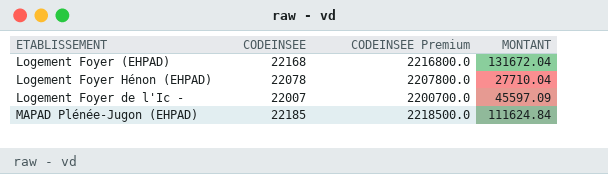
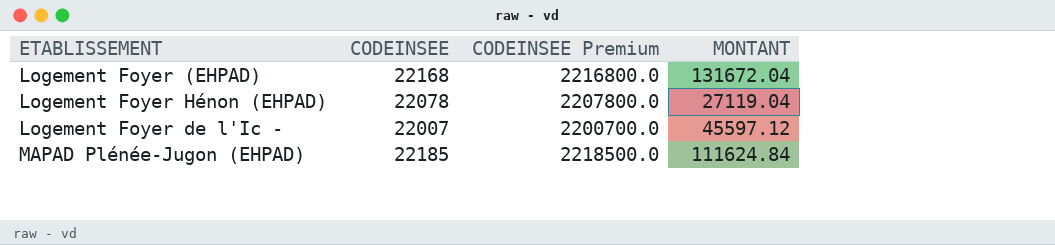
Logement Foyer Hénon (EHPAD) | MONTANT: 27710.04 -> 27119.04
Logement Foyer de l'Ic - | MONTANT: 45597.09 -> 45597.12

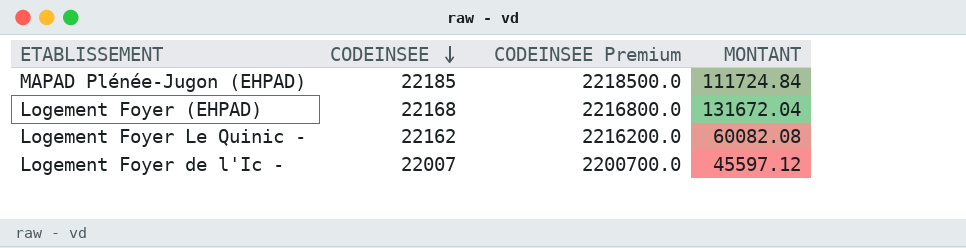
row order: none -> CODEINSEE descending
row Logement Foyer Hénon (EHPAD): 22078 | 2207800.0 | 27119.04 -> none
MAPAD Plénée-Jugon (EHPAD) | MONTANT: 111624.84 -> 111724.84
row Logement Foyer Le Quinic -: none -> 22162 | 2216200.0 | 60082.08

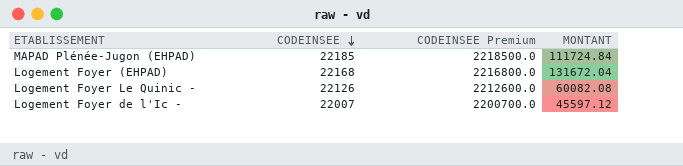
Logement Foyer Le Quinic - | CODEINSEE: 22162 -> 22126
Logement Foyer Le Quinic - | CODEINSEE Premium: 2216200.0 -> 2212600.0

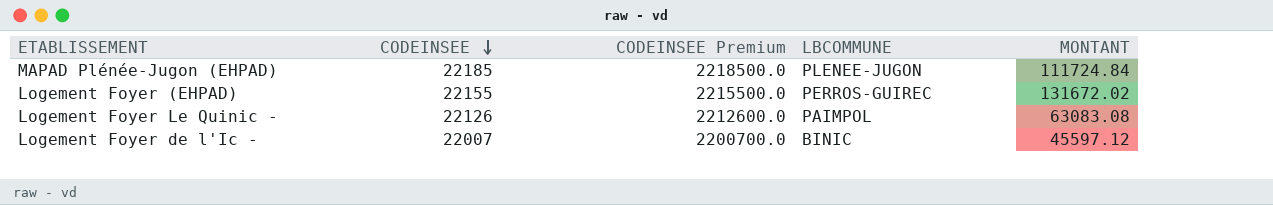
column LBCOMMUNE | position: none -> 4
Logement Foyer (EHPAD) | CODEINSEE: 22168 -> 22155
Logement Foyer (EHPAD) | CODEINSEE Premium: 2216800.0 -> 2215500.0
Logement Foyer (EHPAD) | MONTANT: 131672.04 -> 131672.02
Logement Foyer Le Quinic - | MONTANT: 60082.08 -> 63083.08

